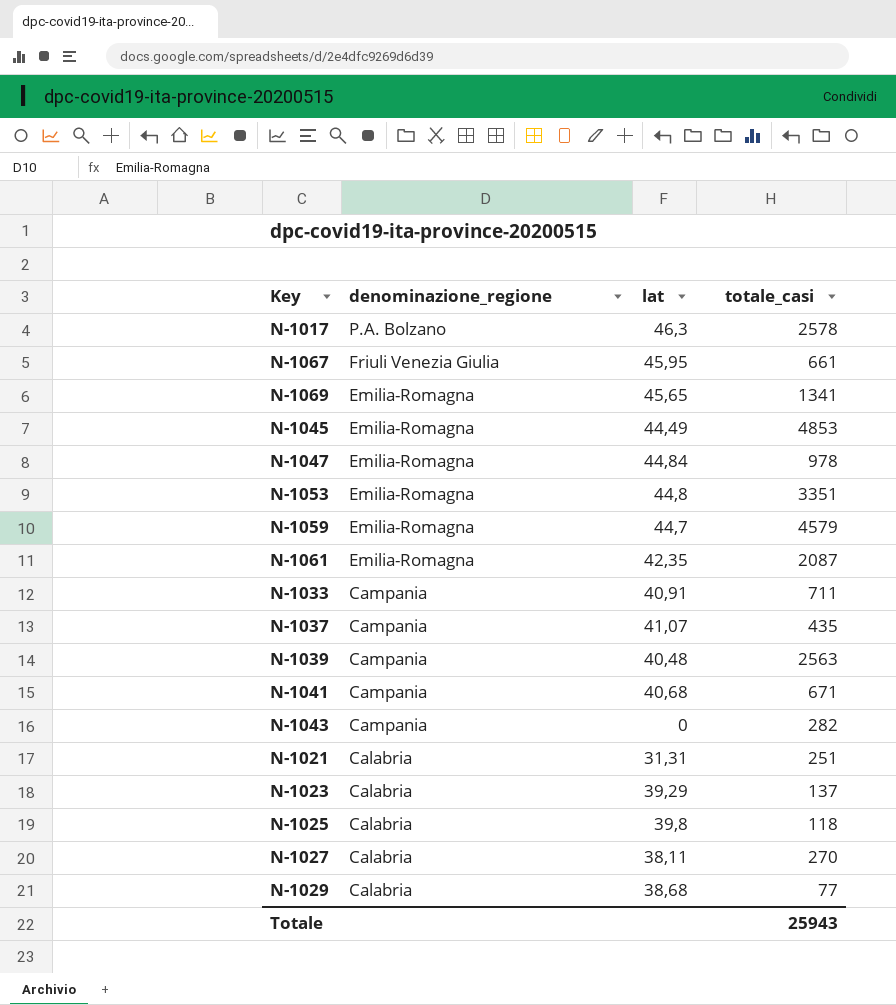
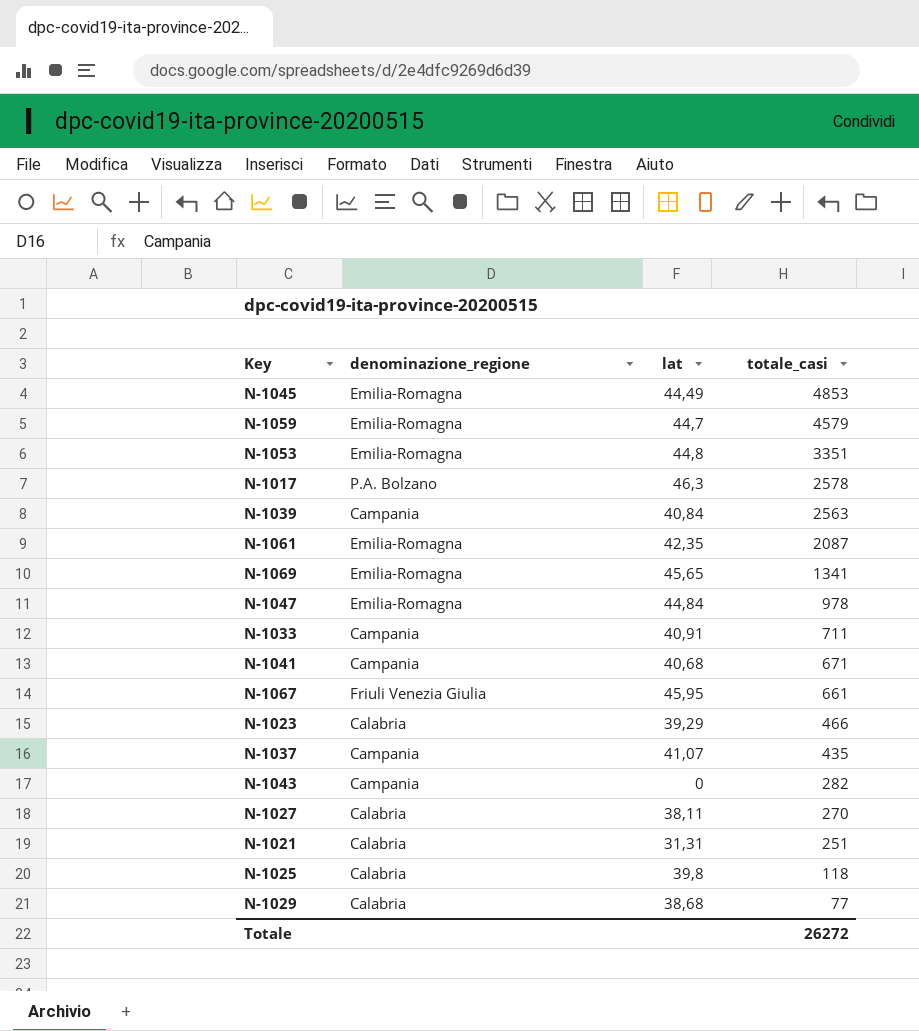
row order: denominazione_regione descending -> totale_casi descending
N-1039 | lat: 40,48 -> 40,84
N-1023 | totale_casi: 137 -> 466
Totale | totale_casi: 25943 -> 26272

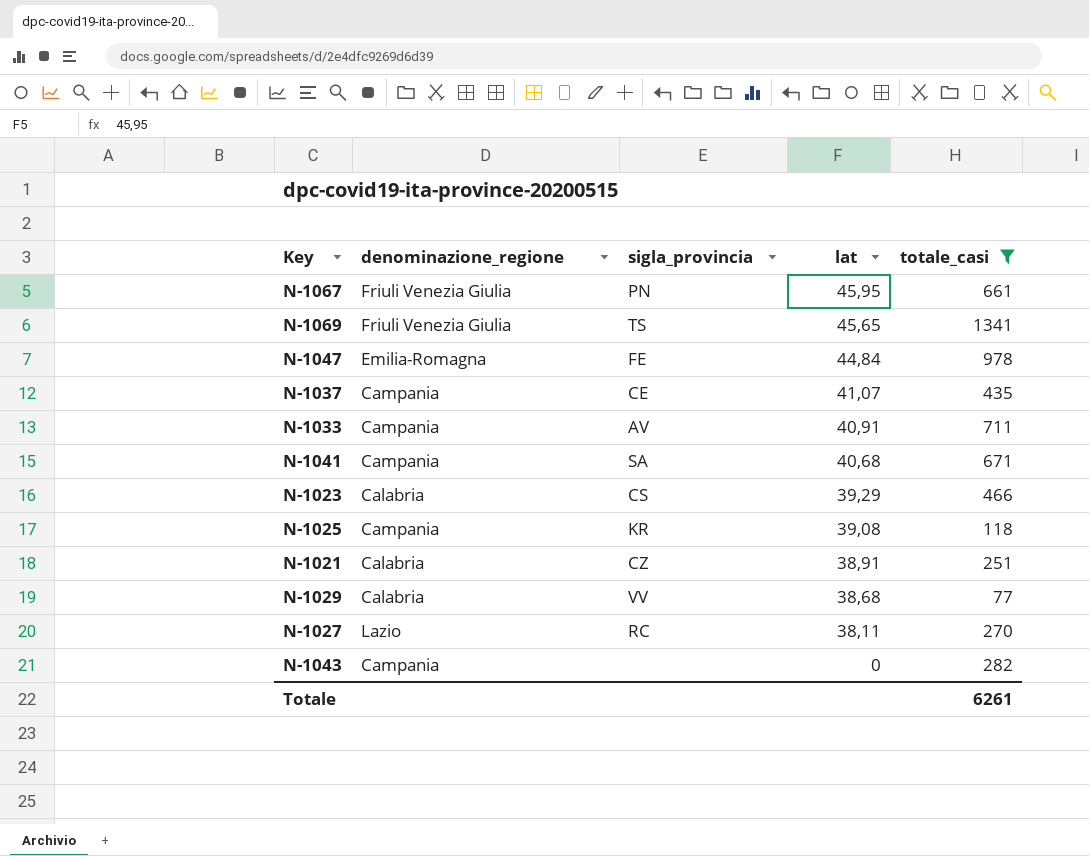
filter: none -> totale_casi <= 1341
row order: totale_casi descending -> lat descending
column sigla_provincia | position: none -> 3
N-1069 | denominazione_regione: Emilia-Romagna -> Friuli Venezia Giulia
N-1025 | denominazione_regione: Calabria -> Campania
N-1025 | lat: 39,8 -> 39,08
N-1021 | lat: 31,31 -> 38,91
N-1027 | denominazione_regione: Calabria -> Lazio
Totale | totale_casi: 26272 -> 6261

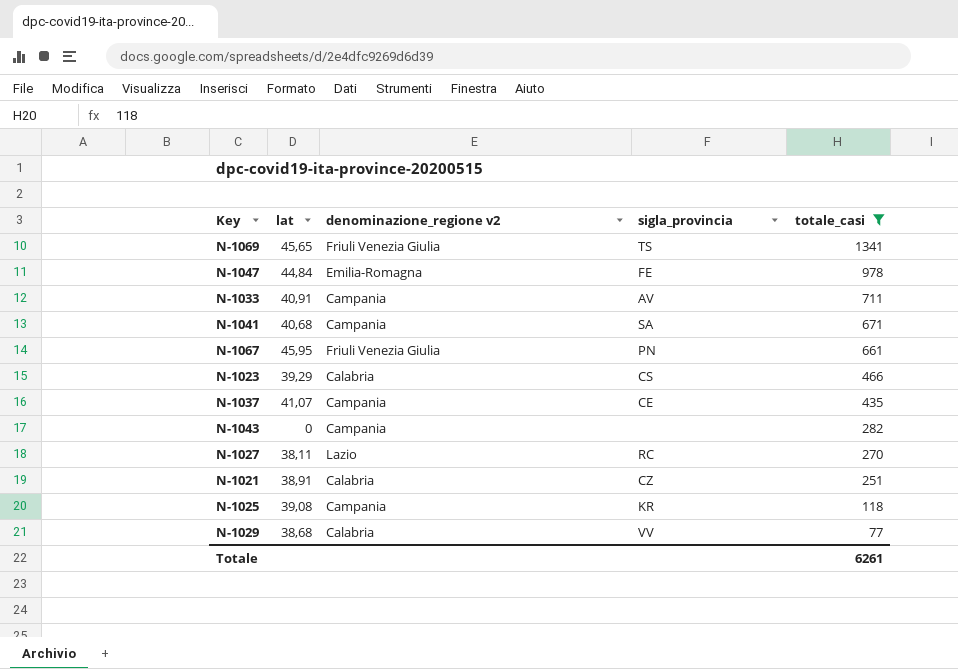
row order: lat descending -> totale_casi descending
column lat | position: 4 -> 2
column name: denominazione_regione -> denominazione_regione v2

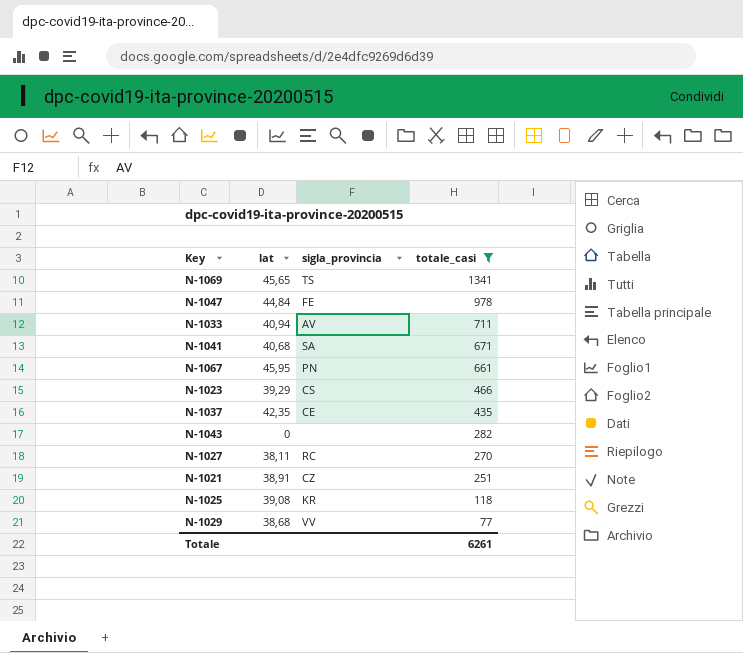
column denominazione_regione v2 | position: 3 -> none
N-1033 | lat: 40,91 -> 40,94
N-1037 | lat: 41,07 -> 42,35

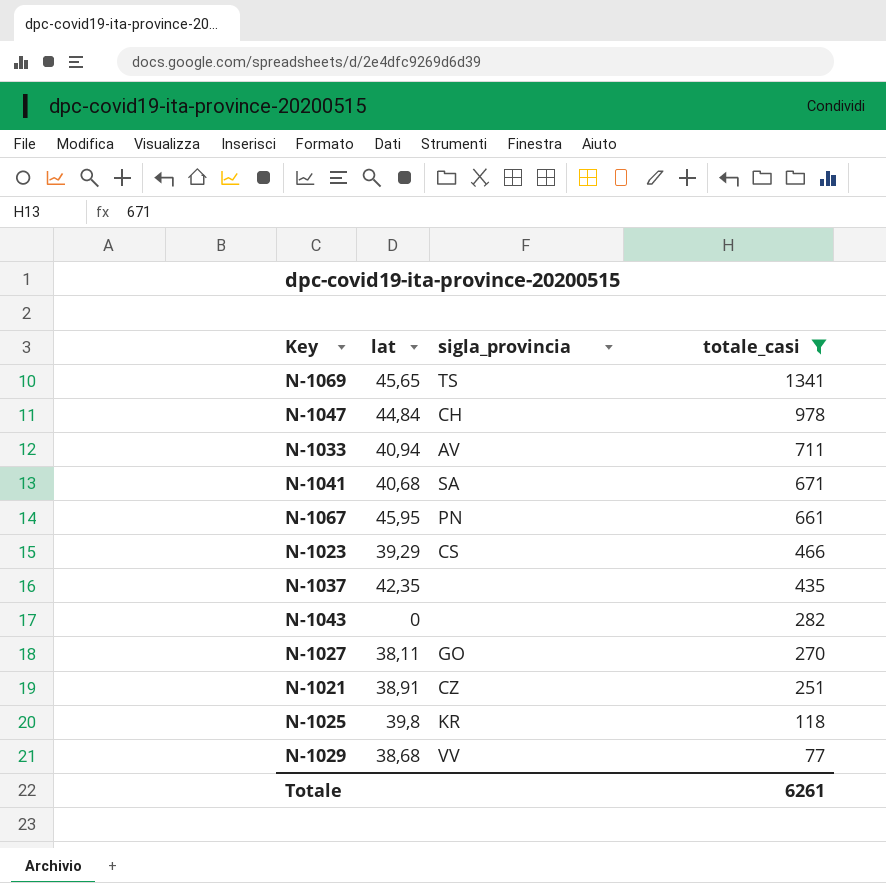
N-1047 | sigla_provincia: FE -> CH
N-1037 | sigla_provincia: CE -> none
N-1027 | sigla_provincia: RC -> GO
N-1025 | lat: 39,08 -> 39,8

